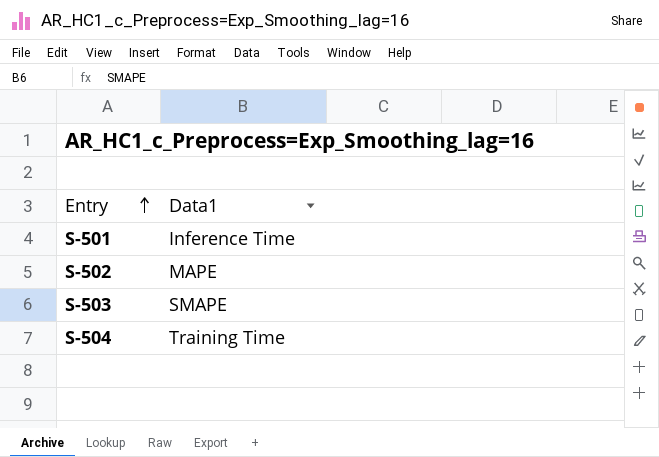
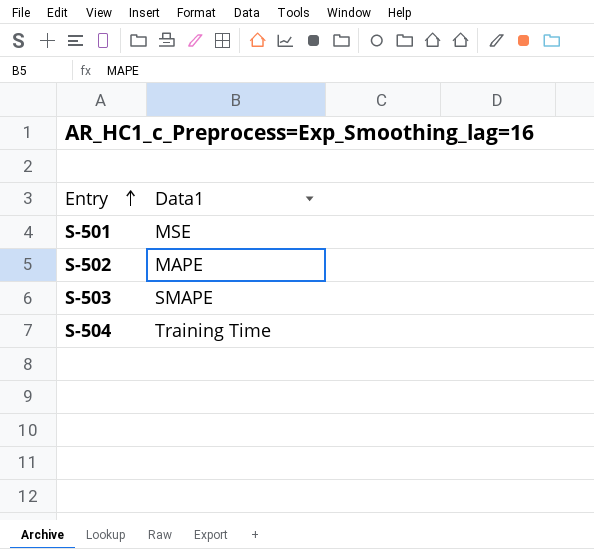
S-501 | Data1: Inference Time -> MSE

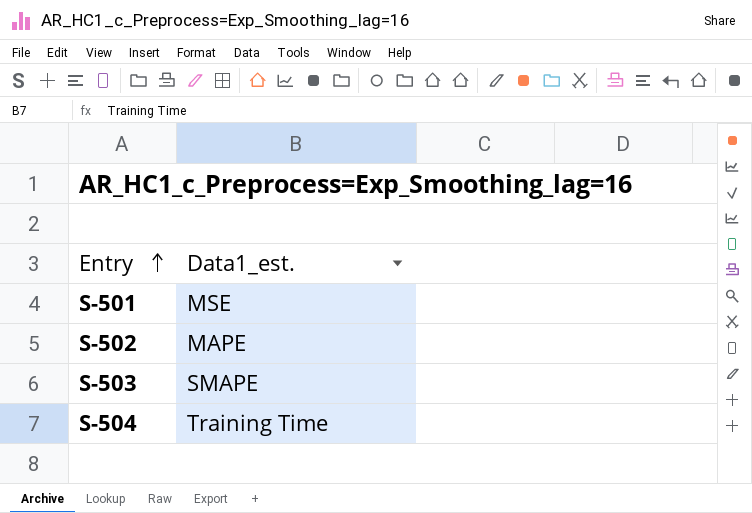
column name: Data1 -> Data1_est.

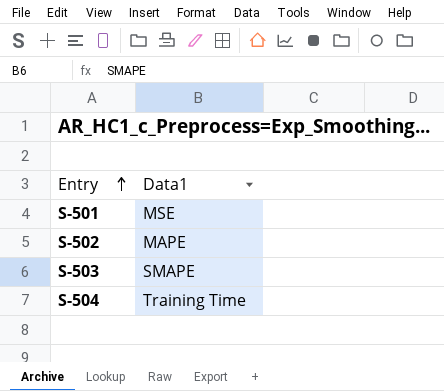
column name: Data1_est. -> Data1

